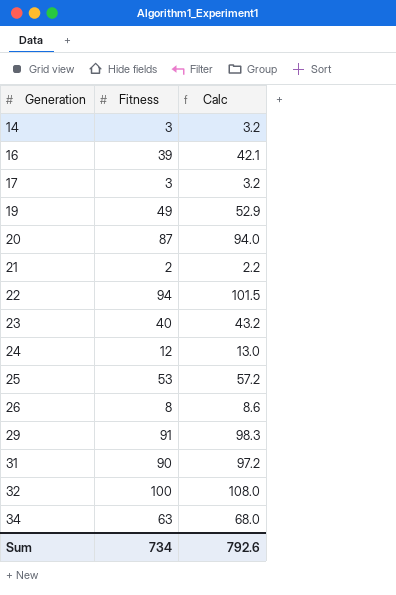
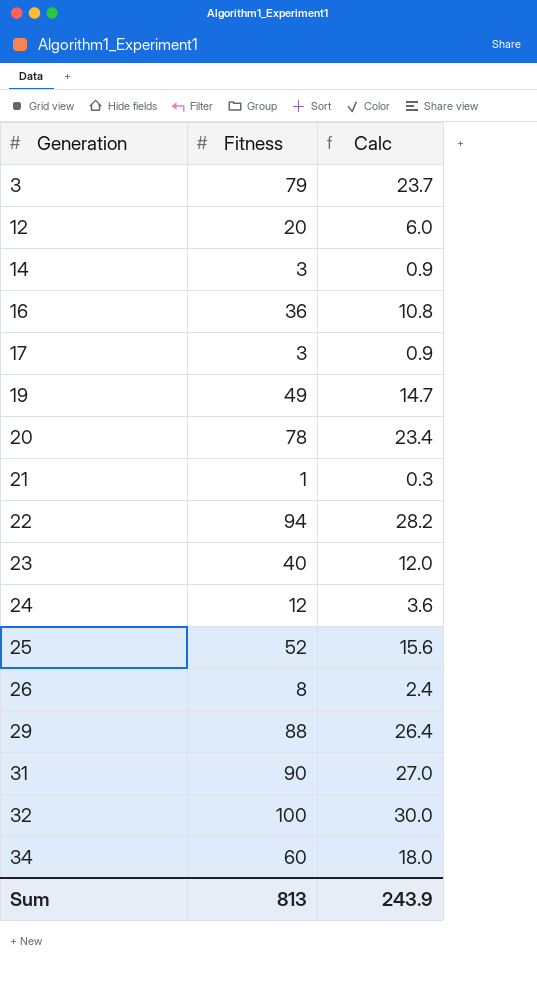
column Calc | formula: [Fitness] * 1.08 -> [Fitness] * 0.3
row 3: none -> 79 | 23.7
row 12: none -> 20 | 6.0
16 | Fitness: 39 -> 36
20 | Fitness: 87 -> 78
21 | Fitness: 2 -> 1
25 | Fitness: 53 -> 52
29 | Fitness: 91 -> 88
34 | Fitness: 63 -> 60
Sum | Fitness: 734 -> 813
Sum | Calc: 792.6 -> 243.9

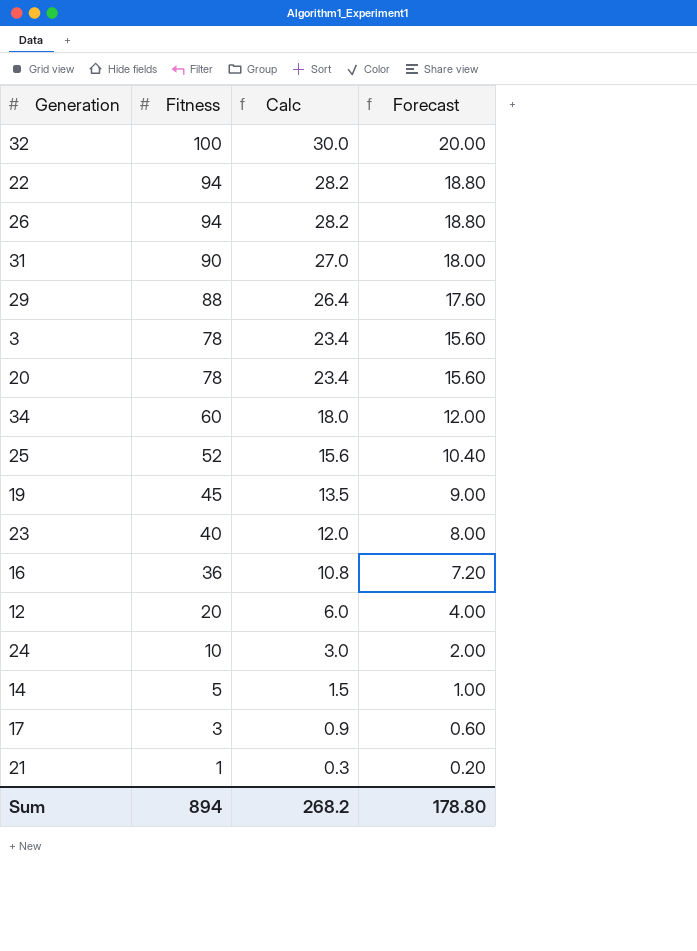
row order: Generation ascending -> Fitness descending
column Forecast | formula: none -> [Fitness] * 0.2
26 | Fitness: 8 -> 94
26 | Calc: 2.4 -> 28.2
3 | Fitness: 79 -> 78
3 | Calc: 23.7 -> 23.4
19 | Fitness: 49 -> 45
19 | Calc: 14.7 -> 13.5
24 | Fitness: 12 -> 10
24 | Calc: 3.6 -> 3.0
14 | Fitness: 3 -> 5
14 | Calc: 0.9 -> 1.5
Sum | Fitness: 813 -> 894
Sum | Calc: 243.9 -> 268.2

